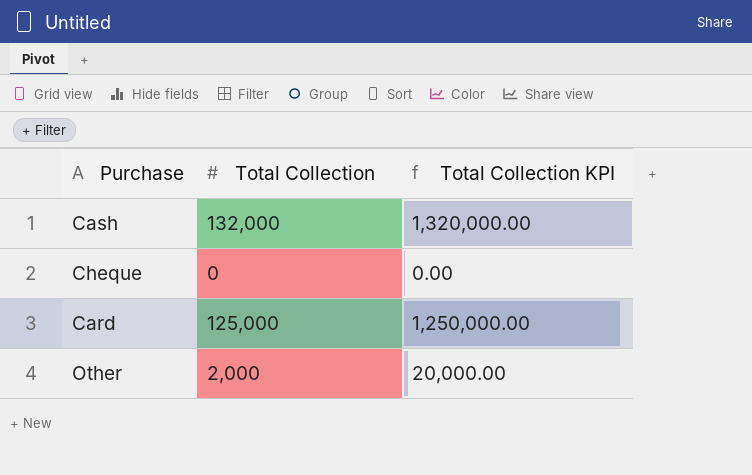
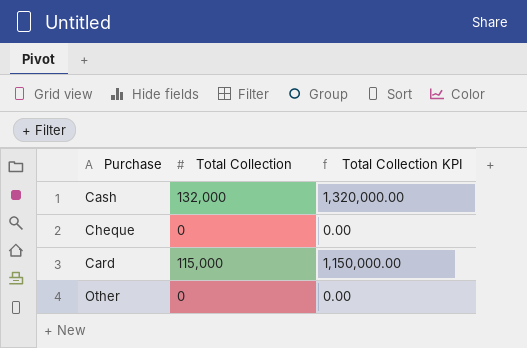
Card | Total Collection: 125,000 -> 115,000
Card | Total Collection KPI: 1,250,000.00 -> 1,150,000.00
Other | Total Collection: 2,000 -> 0
Other | Total Collection KPI: 20,000.00 -> 0.00

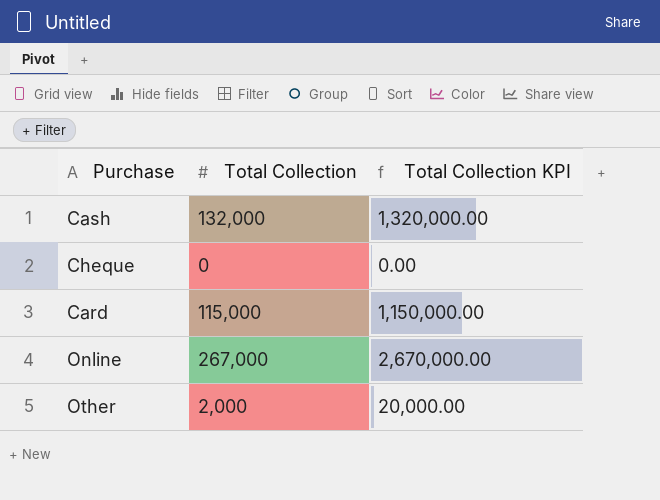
row Online: none -> 267,000 | 2,670,000.00
Other | Total Collection: 0 -> 2,000
Other | Total Collection KPI: 0.00 -> 20,000.00

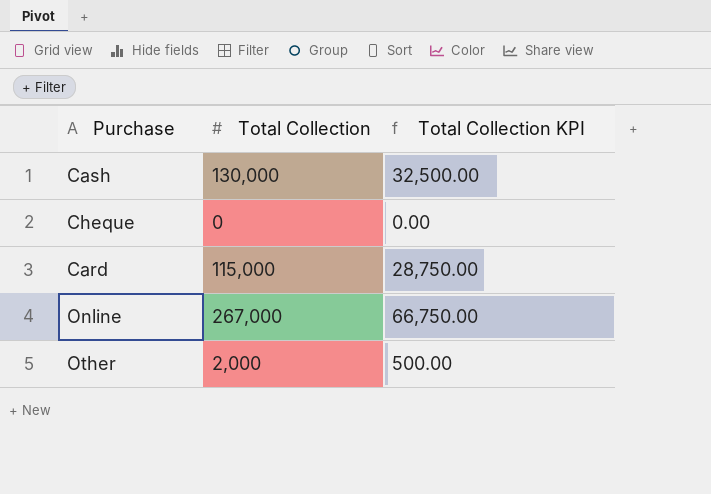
column Total Collection KPI | formula: [Total Collection] * 10 -> [Total Collection] * 0.25
Cash | Total Collection: 132,000 -> 130,000

